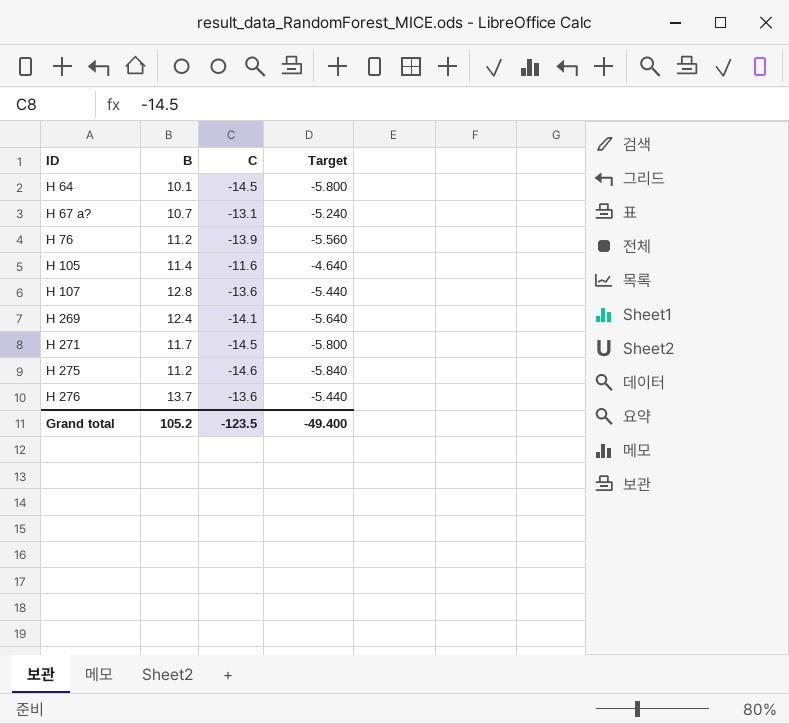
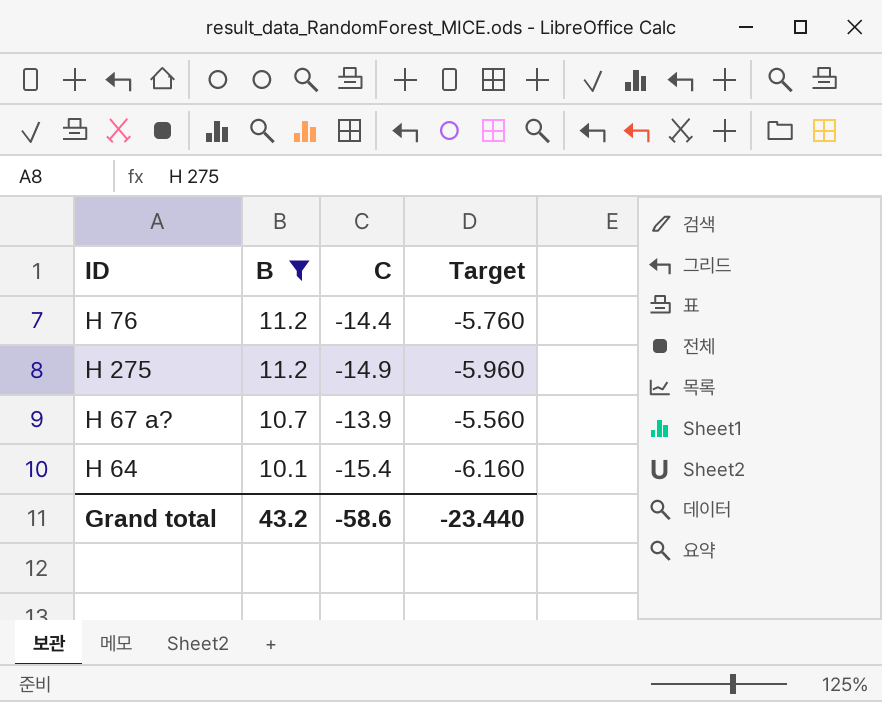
filter: none -> B <= 11.2
row order: ID ascending -> B descending
H 76 | C: -13.9 -> -14.4
H 76 | Target: -5.560 -> -5.760
H 275 | C: -14.6 -> -14.9
H 275 | Target: -5.840 -> -5.960
H 67 a? | C: -13.1 -> -13.9
H 67 a? | Target: -5.240 -> -5.560
H 64 | C: -14.5 -> -15.4
H 64 | Target: -5.800 -> -6.160
Grand total | B: 105.2 -> 43.2
Grand total | C: -123.5 -> -58.6
Grand total | Target: -49.400 -> -23.440

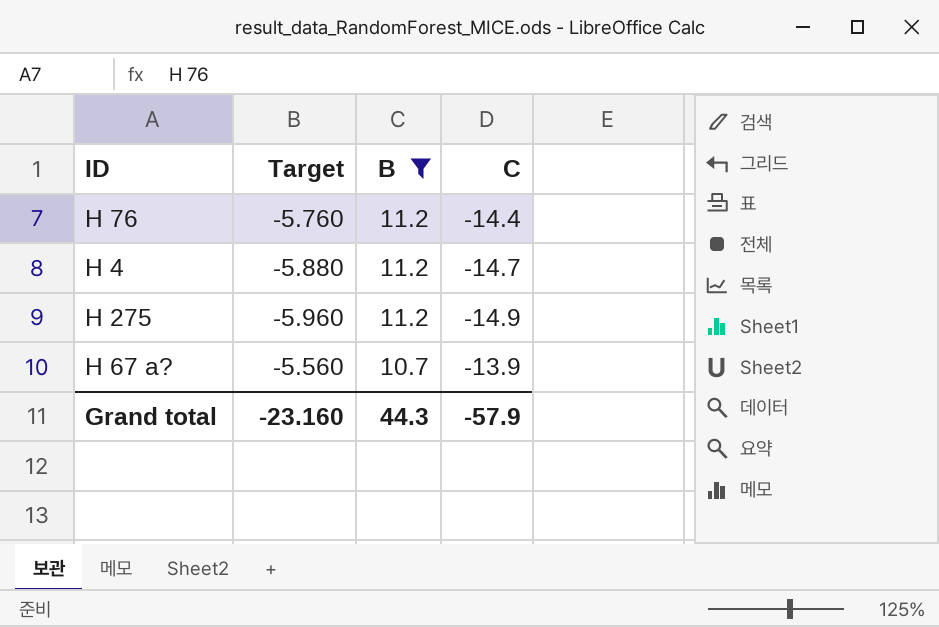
column Target | position: 4 -> 2
row H 64: 10.1 | -15.4 | -6.160 -> none
row H 4: none -> -5.880 | 11.2 | -14.7
Grand total | Target: -23.440 -> -23.160
Grand total | B: 43.2 -> 44.3
Grand total | C: -58.6 -> -57.9

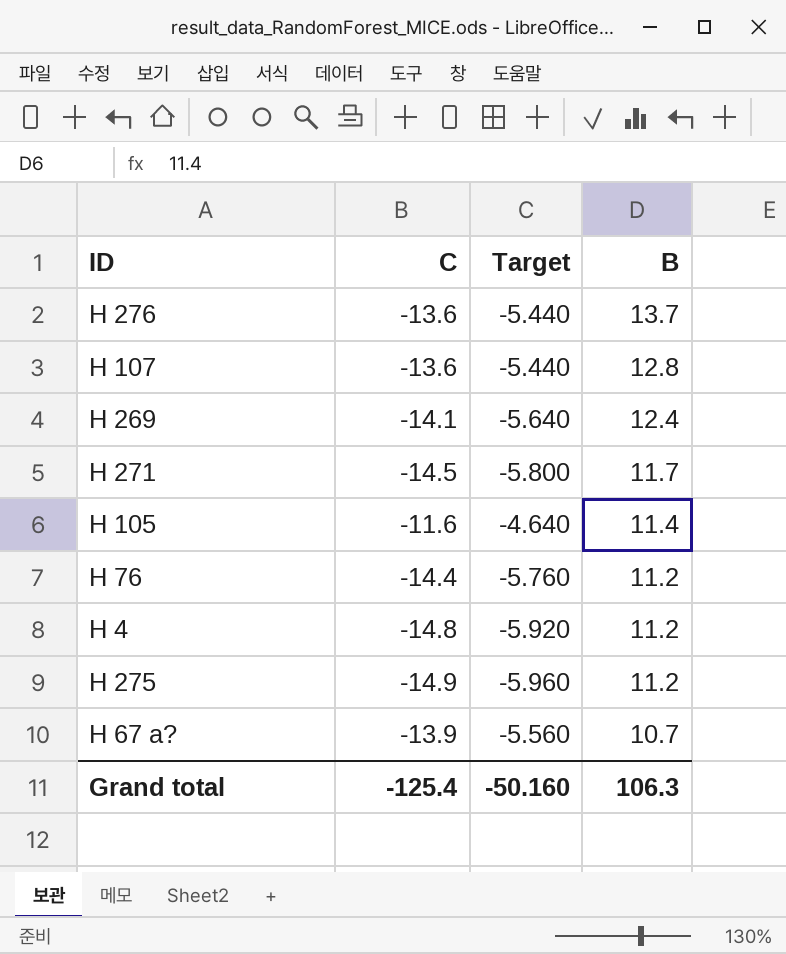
filter: B <= 11.2 -> none
column C | position: 4 -> 2
H 4 | C: -14.7 -> -14.8
H 4 | Target: -5.880 -> -5.920
Grand total | C: -57.9 -> -125.4
Grand total | Target: -23.160 -> -50.160
Grand total | B: 44.3 -> 106.3

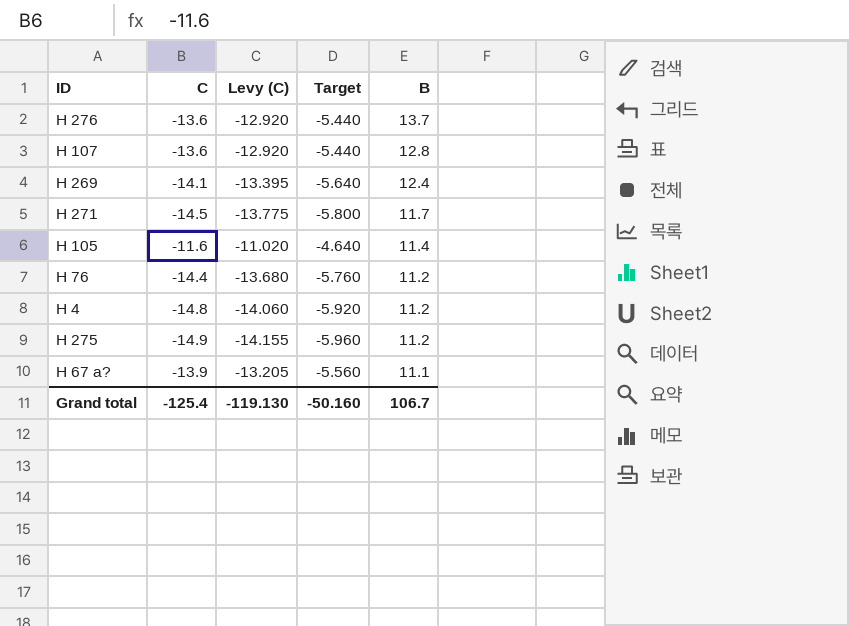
column Levy (C) | formula: none -> [C] * 0.95
H 67 a? | B: 10.7 -> 11.1
Grand total | B: 106.3 -> 106.7

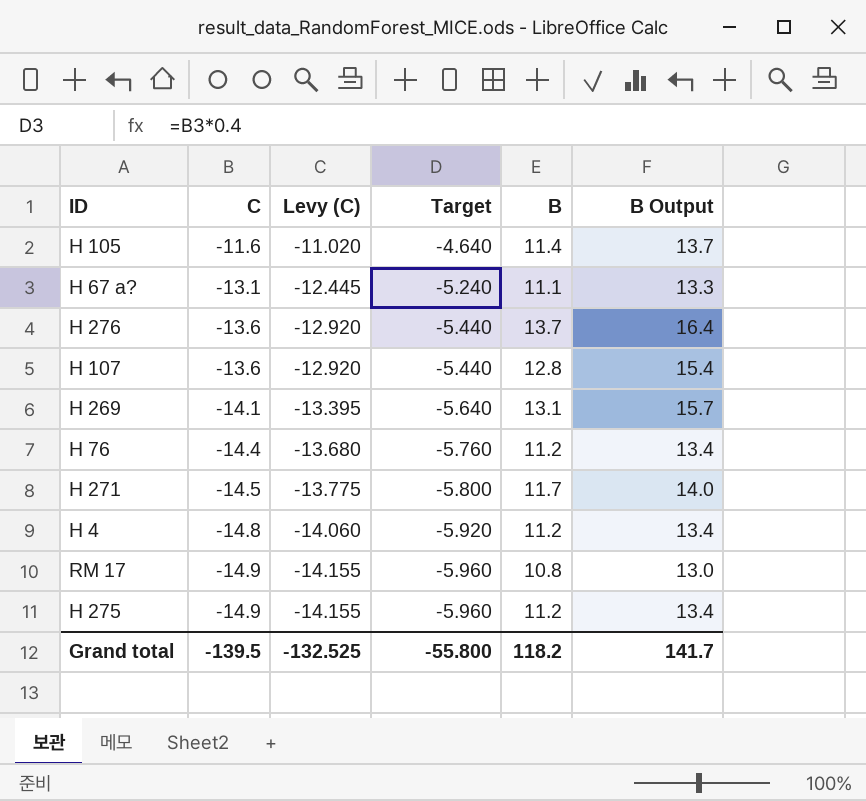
row order: B descending -> C descending
column B Output | formula: none -> [B] * 1.2
H 67 a? | C: -13.9 -> -13.1
H 67 a? | Levy (C): -13.205 -> -12.445
H 67 a? | Target: -5.560 -> -5.240
H 269 | B: 12.4 -> 13.1
row RM 17: none -> -14.9 | -14.155 | -5.960 | 10.8 | 13.0
Grand total | C: -125.4 -> -139.5
Grand total | Levy (C): -119.130 -> -132.525
Grand total | Target: -50.160 -> -55.800
Grand total | B: 106.7 -> 118.2

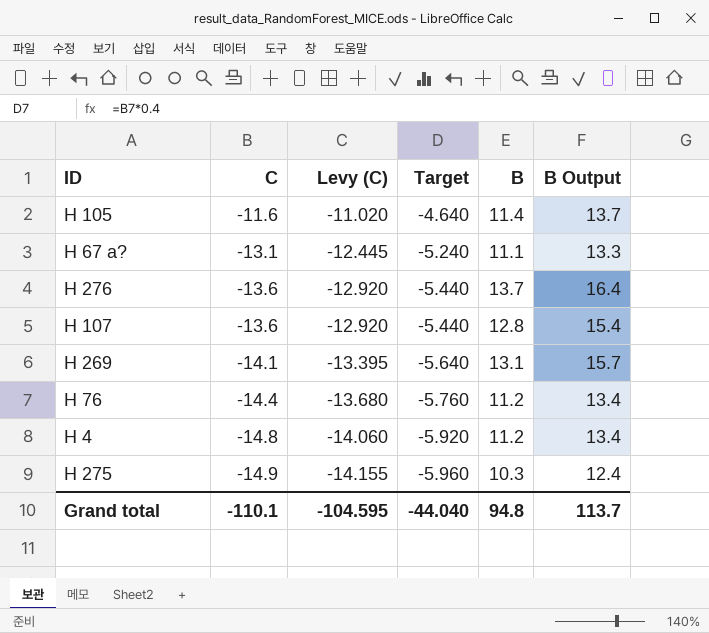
row H 271: -14.5 | -13.775 | -5.800 | 11.7 | 14.0 -> none
row RM 17: -14.9 | -14.155 | -5.960 | 10.8 | 13.0 -> none
H 275 | B: 11.2 -> 10.3
H 275 | B Output: 13.4 -> 12.4
Grand total | C: -139.5 -> -110.1
Grand total | Levy (C): -132.525 -> -104.595
Grand total | Target: -55.800 -> -44.040
Grand total | B: 118.2 -> 94.8
Grand total | B Output: 141.7 -> 113.7

